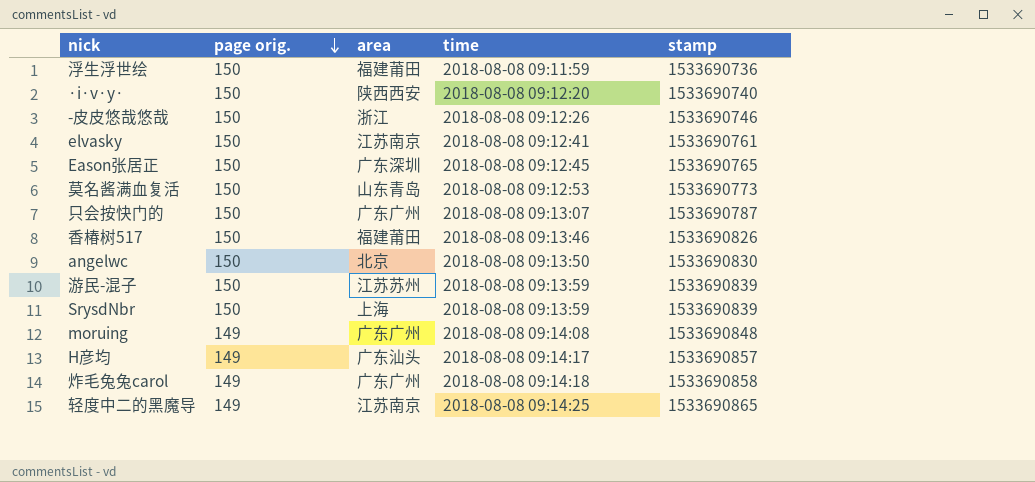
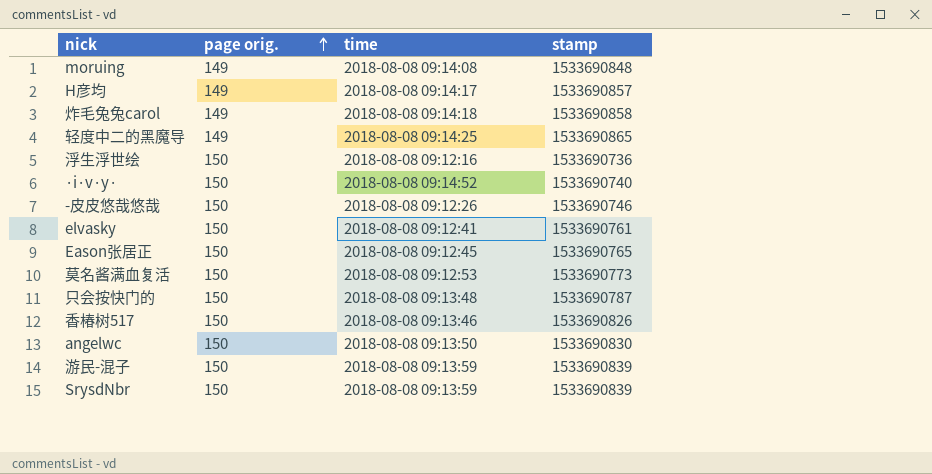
row order: page orig. descending -> page orig. ascending
column area | position: 3 -> none
浮生浮世绘 | time: 2018-08-08 09:11:59 -> 2018-08-08 09:12:16
·i·v·y· | time: 2018-08-08 09:12:20 -> 2018-08-08 09:14:52
只会按快门的 | time: 2018-08-08 09:13:07 -> 2018-08-08 09:13:48

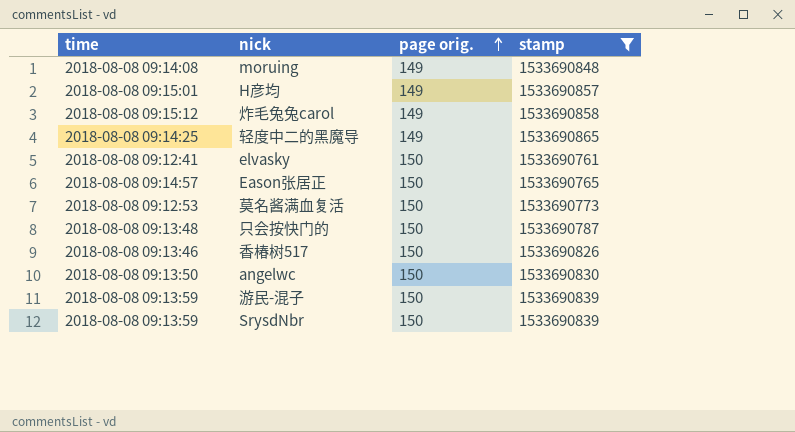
filter: none -> stamp >= 1533690761
column time | position: 3 -> 1
H彦均 | time: 2018-08-08 09:14:17 -> 2018-08-08 09:15:01
炸毛兔兔carol | time: 2018-08-08 09:14:18 -> 2018-08-08 09:15:12
Eason张居正 | time: 2018-08-08 09:12:45 -> 2018-08-08 09:14:57

